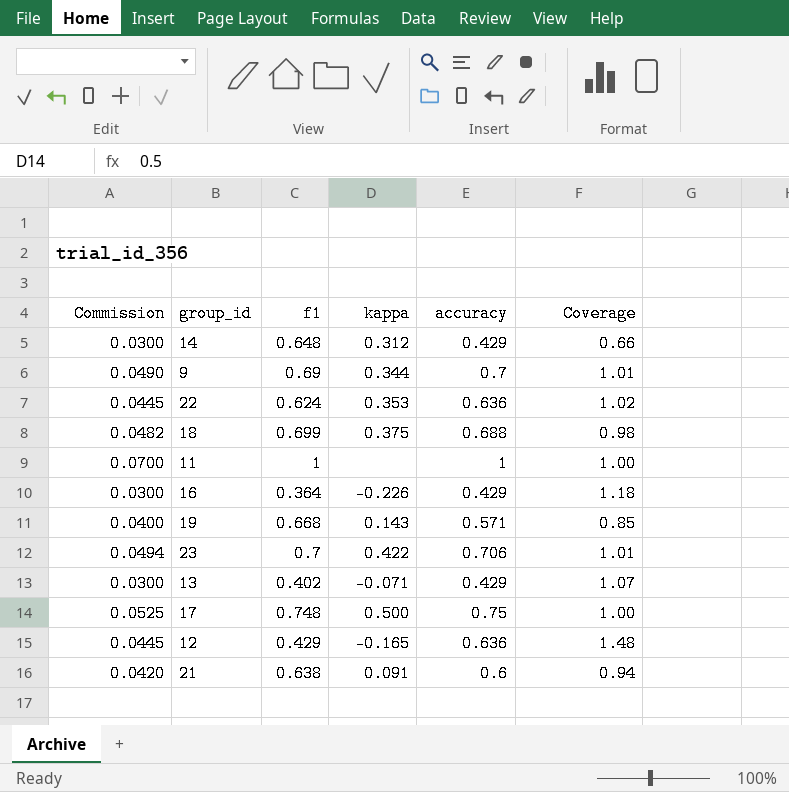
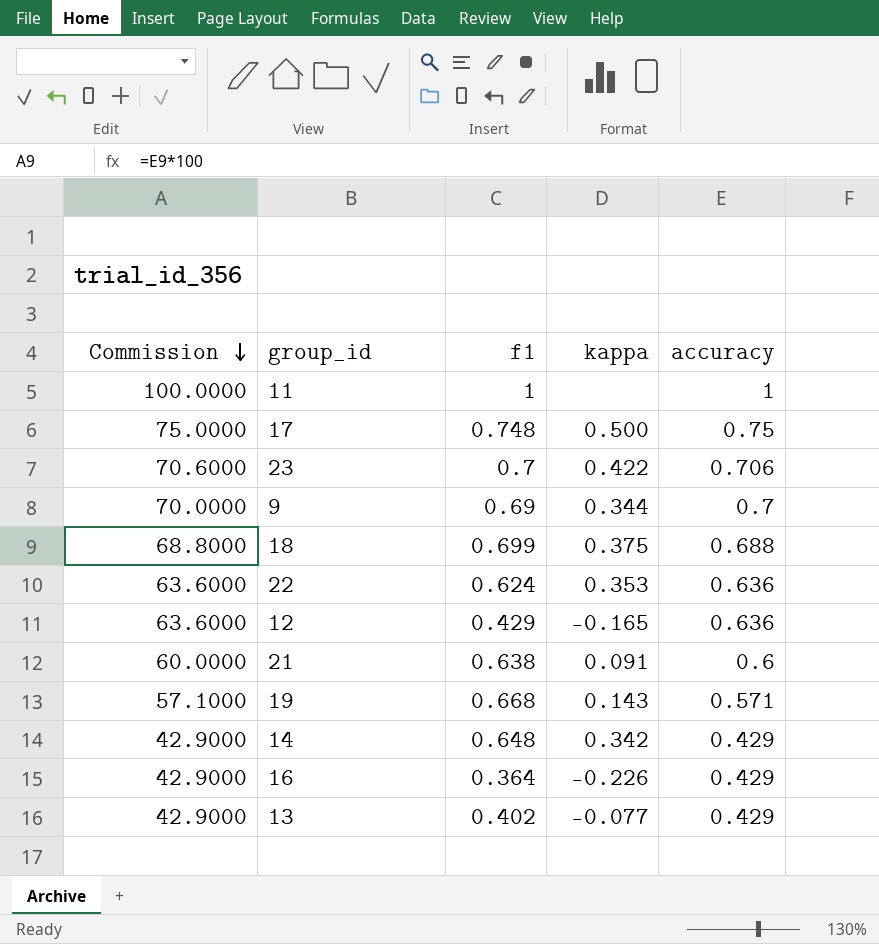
row order: none -> Commission descending
column Coverage | formula: [accuracy] / [f1] -> none
column Commission | formula: [accuracy] * 0.07 -> [accuracy] * 100
14 | kappa: 0.312 -> 0.342
13 | kappa: -0.071 -> -0.077

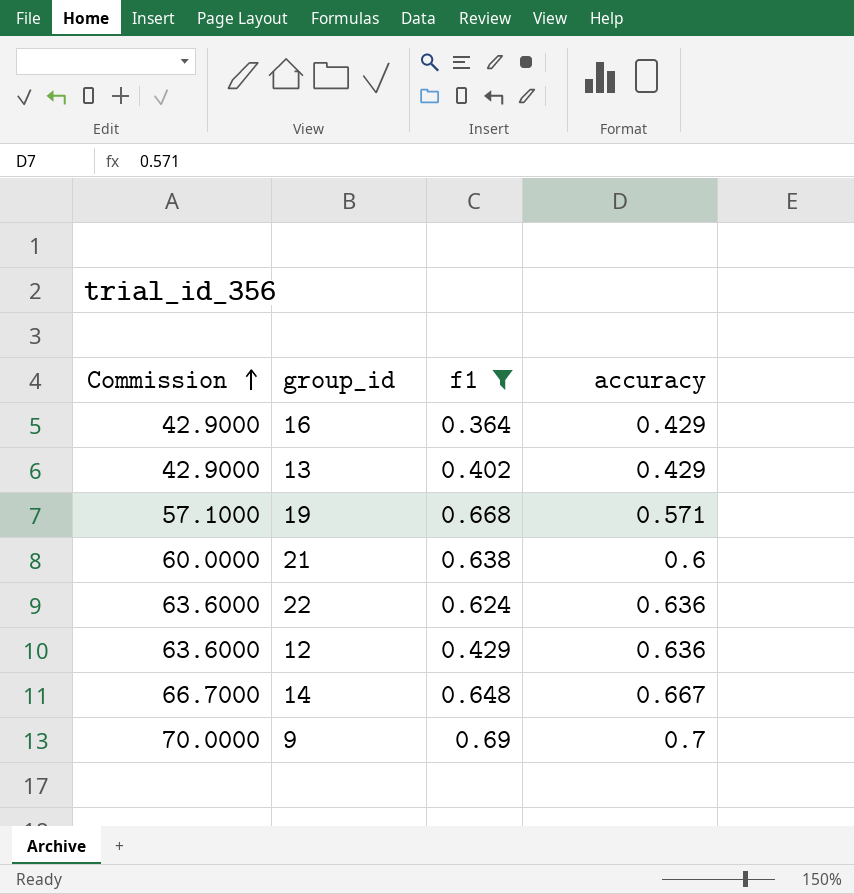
filter: none -> f1 <= 0.69
row order: Commission descending -> Commission ascending
column kappa | position: 4 -> none
14 | Commission: 42.9000 -> 66.7000
14 | accuracy: 0.429 -> 0.667

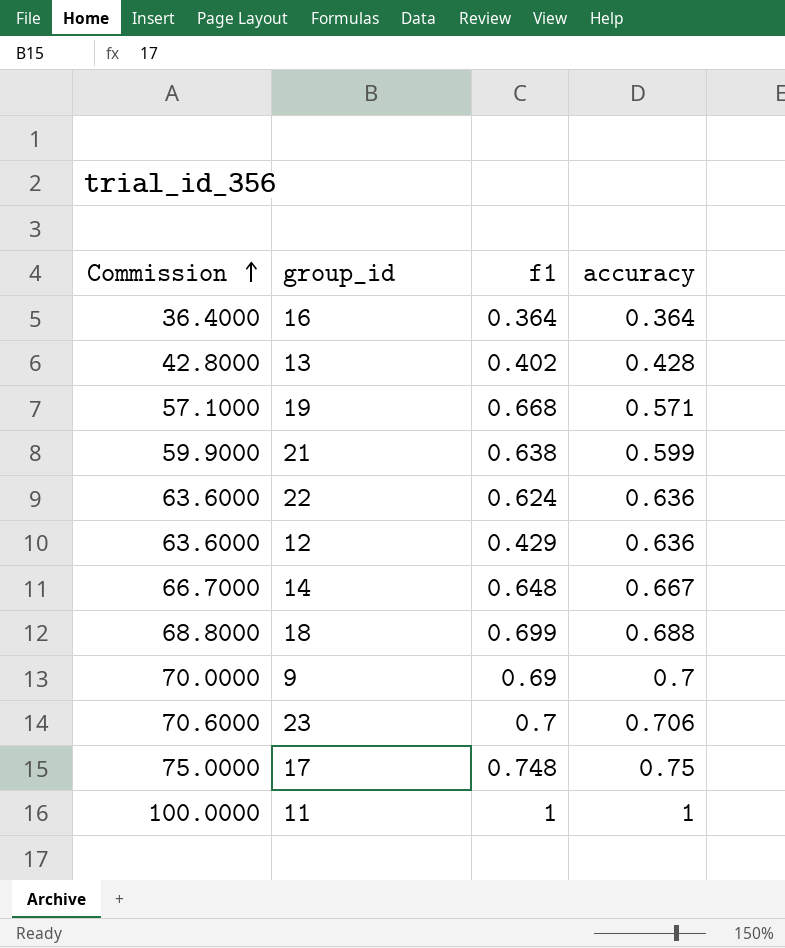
filter: f1 <= 0.69 -> none
16 | Commission: 42.9000 -> 36.4000
16 | accuracy: 0.429 -> 0.364
13 | Commission: 42.9000 -> 42.8000
13 | accuracy: 0.429 -> 0.428
21 | Commission: 60.0000 -> 59.9000
21 | accuracy: 0.6 -> 0.599

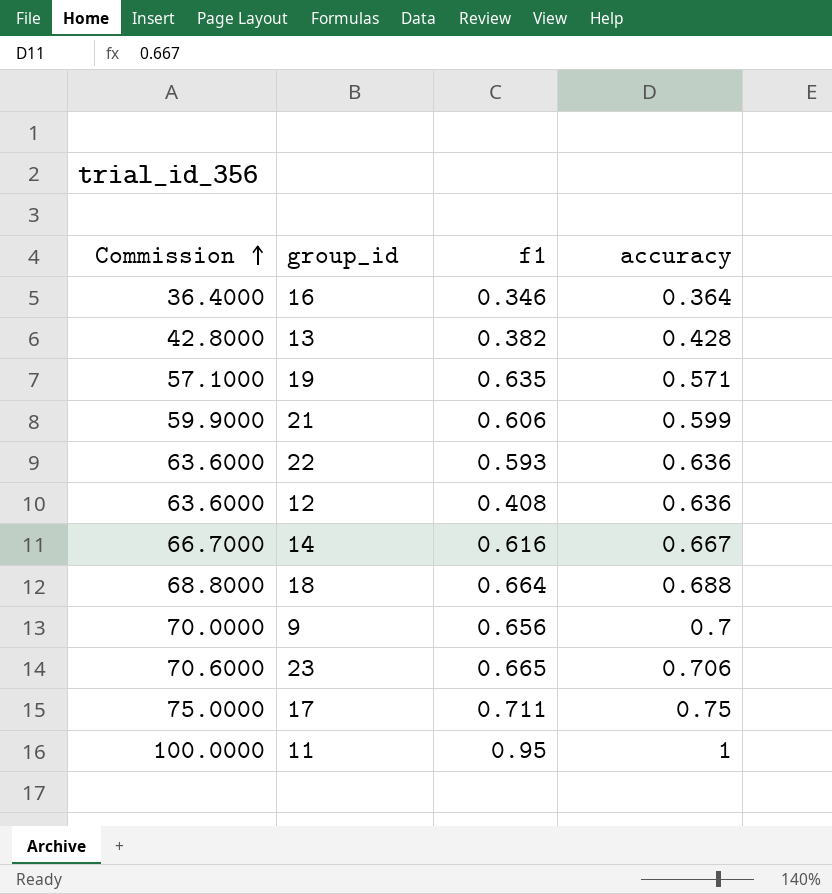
16 | f1: 0.364 -> 0.346
13 | f1: 0.402 -> 0.382
19 | f1: 0.668 -> 0.635
21 | f1: 0.638 -> 0.606
22 | f1: 0.624 -> 0.593
12 | f1: 0.429 -> 0.408
14 | f1: 0.648 -> 0.616
18 | f1: 0.699 -> 0.664
9 | f1: 0.69 -> 0.656
23 | f1: 0.7 -> 0.665
17 | f1: 0.748 -> 0.711
11 | f1: 1 -> 0.95

